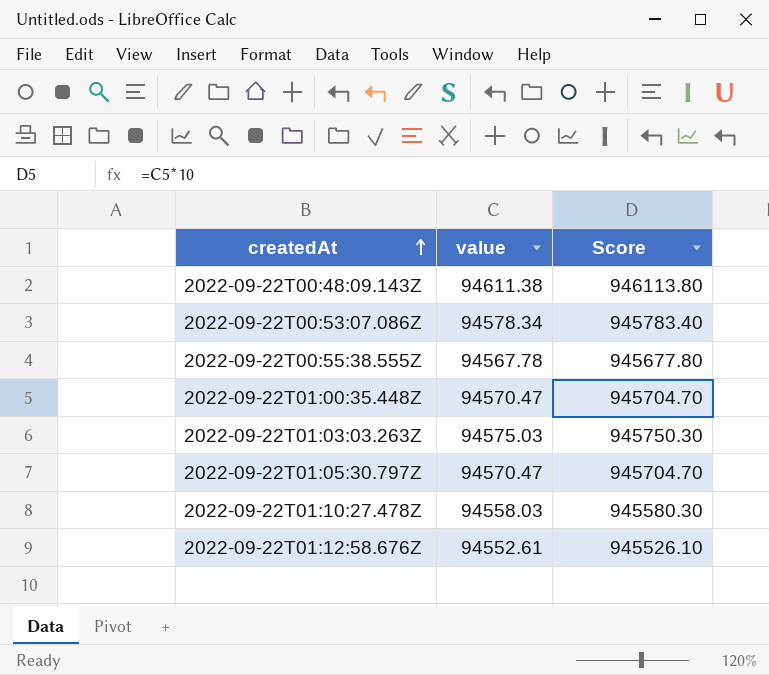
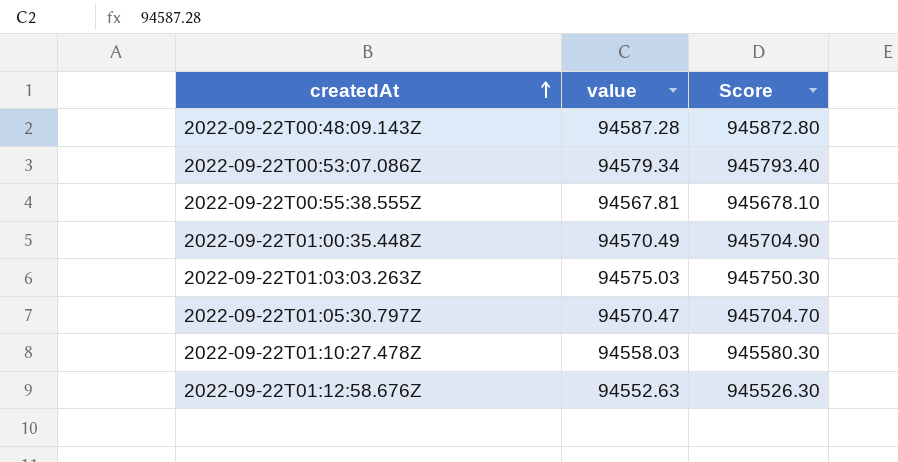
2022-09-22T00:48:09.143Z | value: 94611.38 -> 94587.28
2022-09-22T00:48:09.143Z | Score: 946113.80 -> 945872.80
2022-09-22T00:53:07.086Z | value: 94578.34 -> 94579.34
2022-09-22T00:53:07.086Z | Score: 945783.40 -> 945793.40
2022-09-22T00:55:38.555Z | value: 94567.78 -> 94567.81
2022-09-22T00:55:38.555Z | Score: 945677.80 -> 945678.10
2022-09-22T01:00:35.448Z | value: 94570.47 -> 94570.49
2022-09-22T01:00:35.448Z | Score: 945704.70 -> 945704.90
2022-09-22T01:12:58.676Z | value: 94552.61 -> 94552.63
2022-09-22T01:12:58.676Z | Score: 945526.10 -> 945526.30

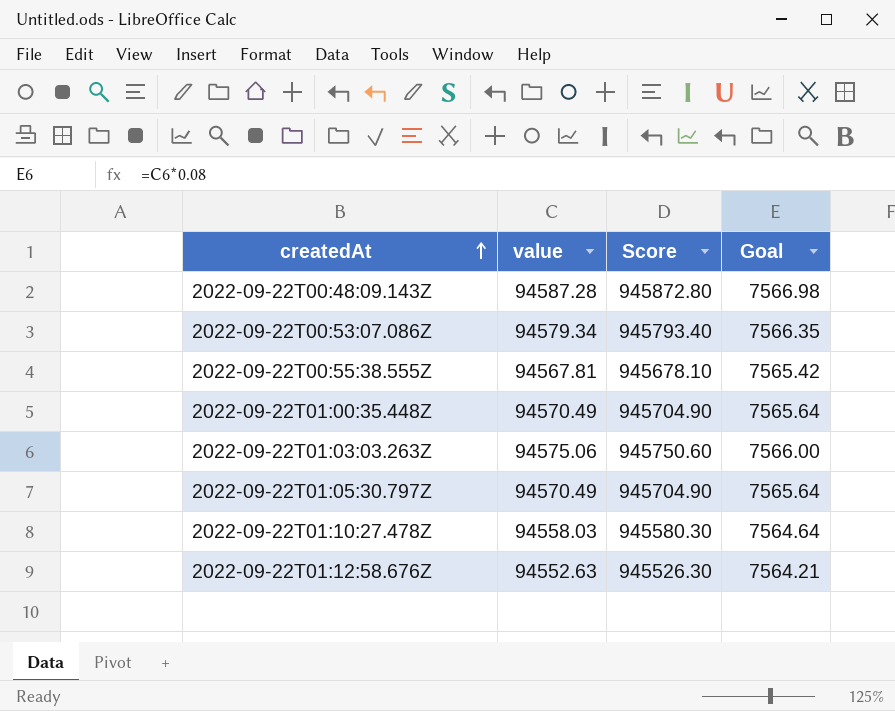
column Goal | formula: none -> [value] * 0.08
2022-09-22T01:03:03.263Z | value: 94575.03 -> 94575.06
2022-09-22T01:03:03.263Z | Score: 945750.30 -> 945750.60
2022-09-22T01:05:30.797Z | value: 94570.47 -> 94570.49
2022-09-22T01:05:30.797Z | Score: 945704.70 -> 945704.90

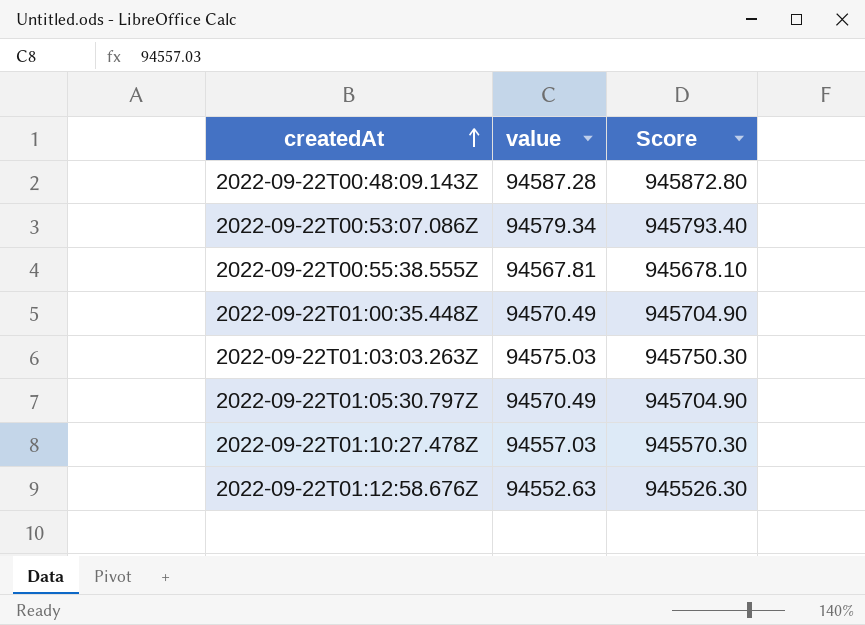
column Goal | formula: [value] * 0.08 -> none
2022-09-22T01:03:03.263Z | value: 94575.06 -> 94575.03
2022-09-22T01:03:03.263Z | Score: 945750.60 -> 945750.30
2022-09-22T01:10:27.478Z | value: 94558.03 -> 94557.03
2022-09-22T01:10:27.478Z | Score: 945580.30 -> 945570.30

